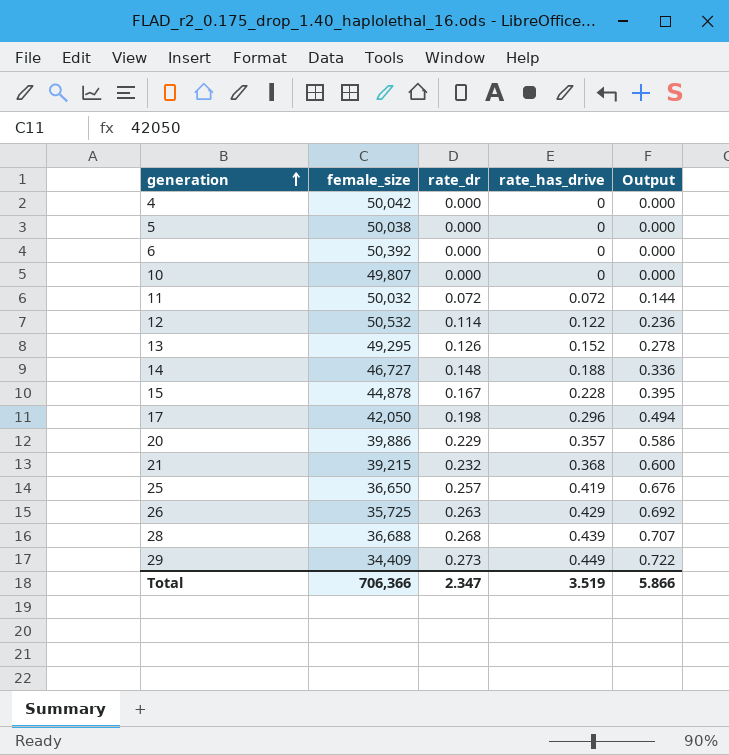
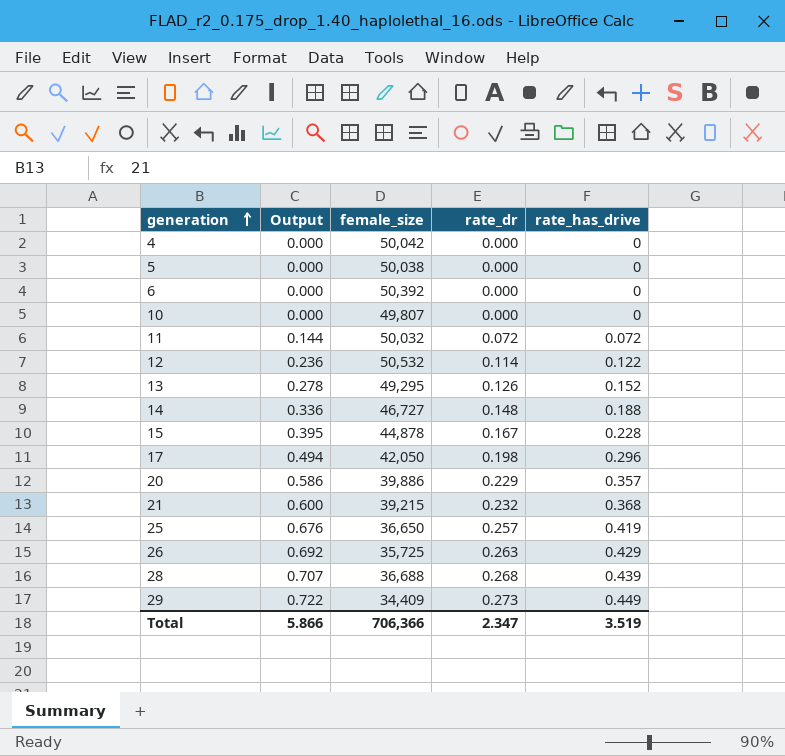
column Output | position: 5 -> 2

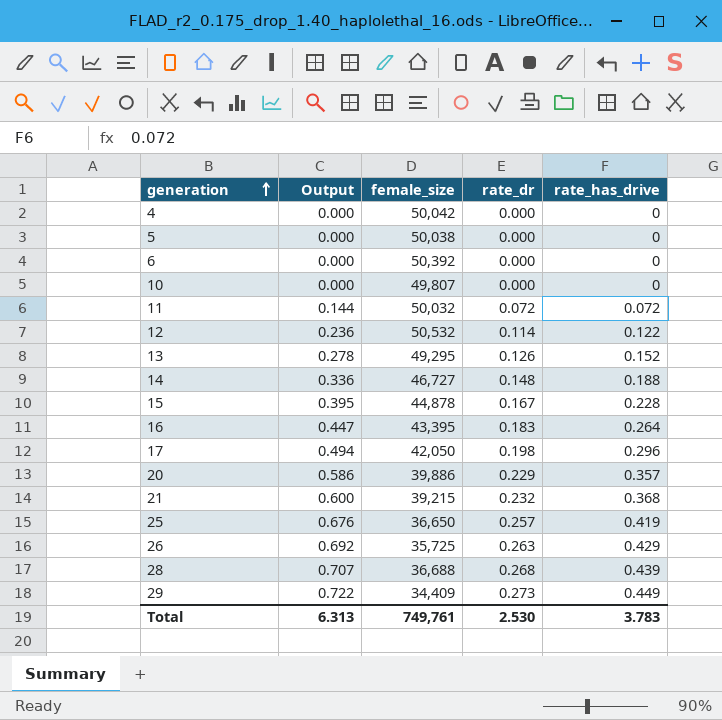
row 16: none -> 0.447 | 43,395 | 0.183 | 0.264
Total | Output: 5.866 -> 6.313
Total | female_size: 706,366 -> 749,761
Total | rate_dr: 2.347 -> 2.530
Total | rate_has_drive: 3.519 -> 3.783

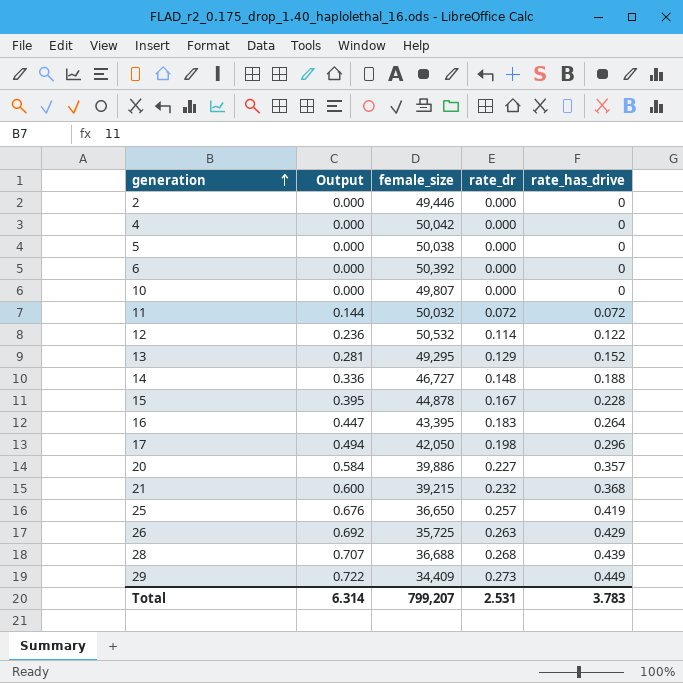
row 2: none -> 0.000 | 49,446 | 0.000 | 0
13 | Output: 0.278 -> 0.281
13 | rate_dr: 0.126 -> 0.129
20 | Output: 0.586 -> 0.584
20 | rate_dr: 0.229 -> 0.227
Total | Output: 6.313 -> 6.314
Total | female_size: 749,761 -> 799,207
Total | rate_dr: 2.530 -> 2.531

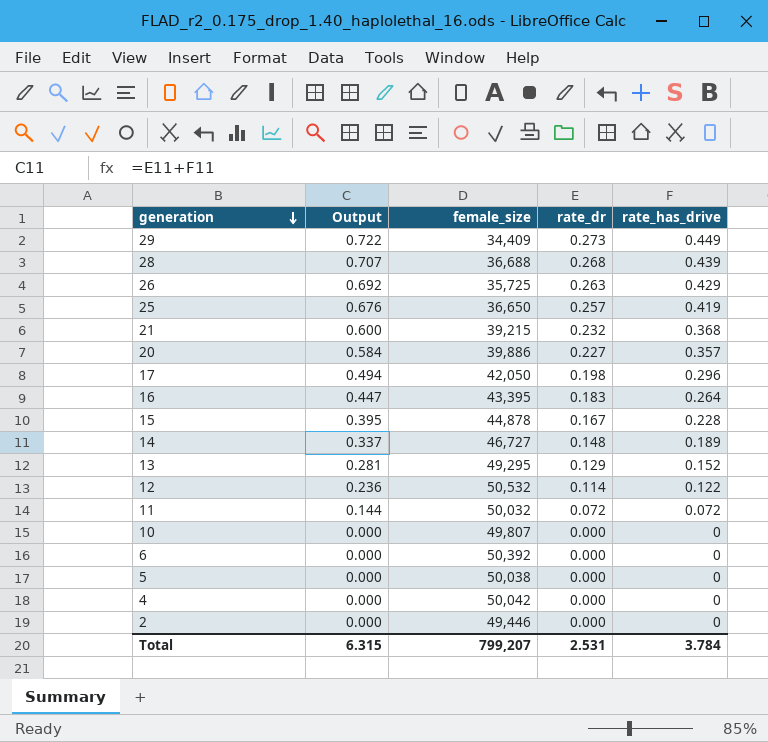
row order: generation ascending -> generation descending
14 | Output: 0.336 -> 0.337
14 | rate_has_drive: 0.188 -> 0.189
Total | Output: 6.314 -> 6.315
Total | rate_has_drive: 3.783 -> 3.784

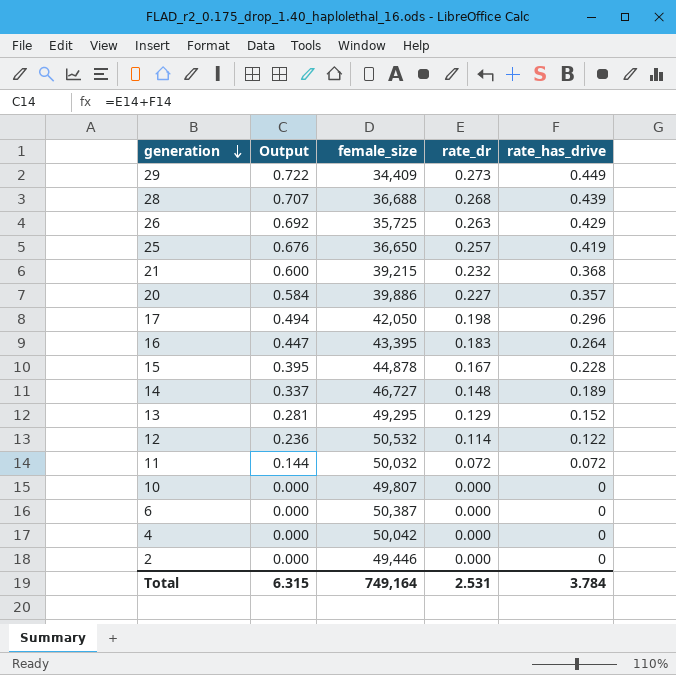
row 5: 0.000 | 50,038 | 0.000 | 0 -> none
6 | female_size: 50,392 -> 50,387
Total | female_size: 799,207 -> 749,164

